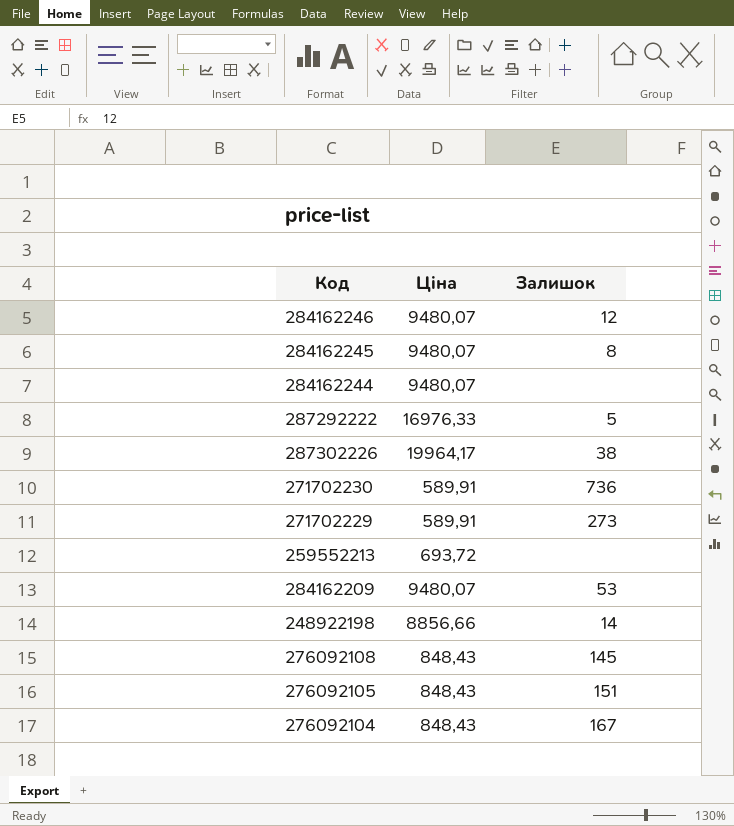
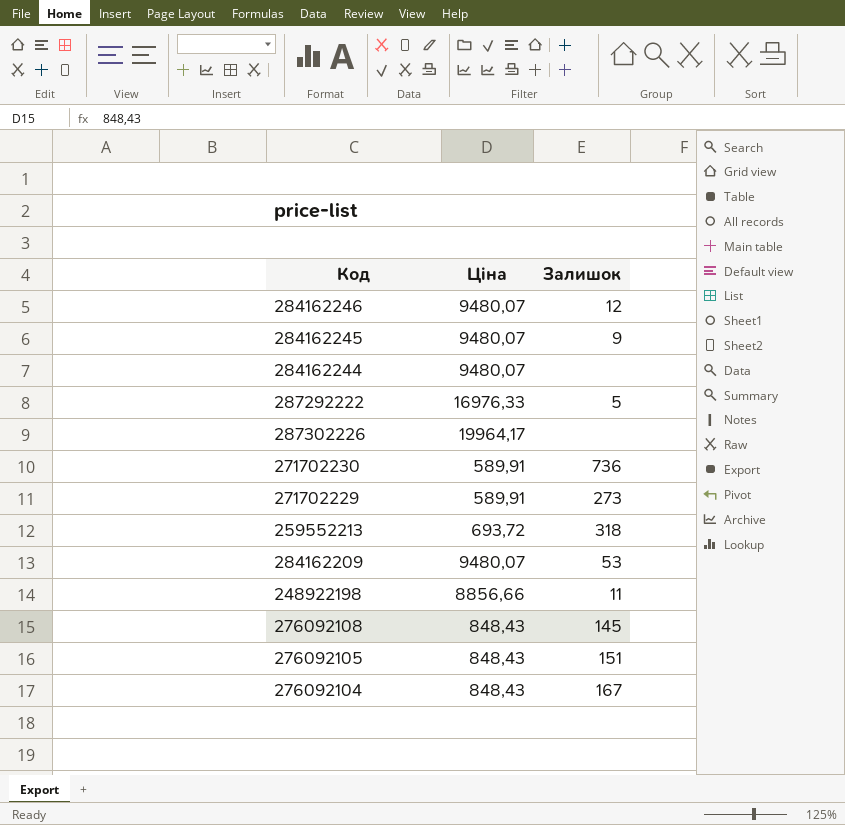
284162245 | Залишок: 8 -> 9
287302226 | Залишок: 38 -> none
259552213 | Залишок: none -> 318
248922198 | Залишок: 14 -> 11

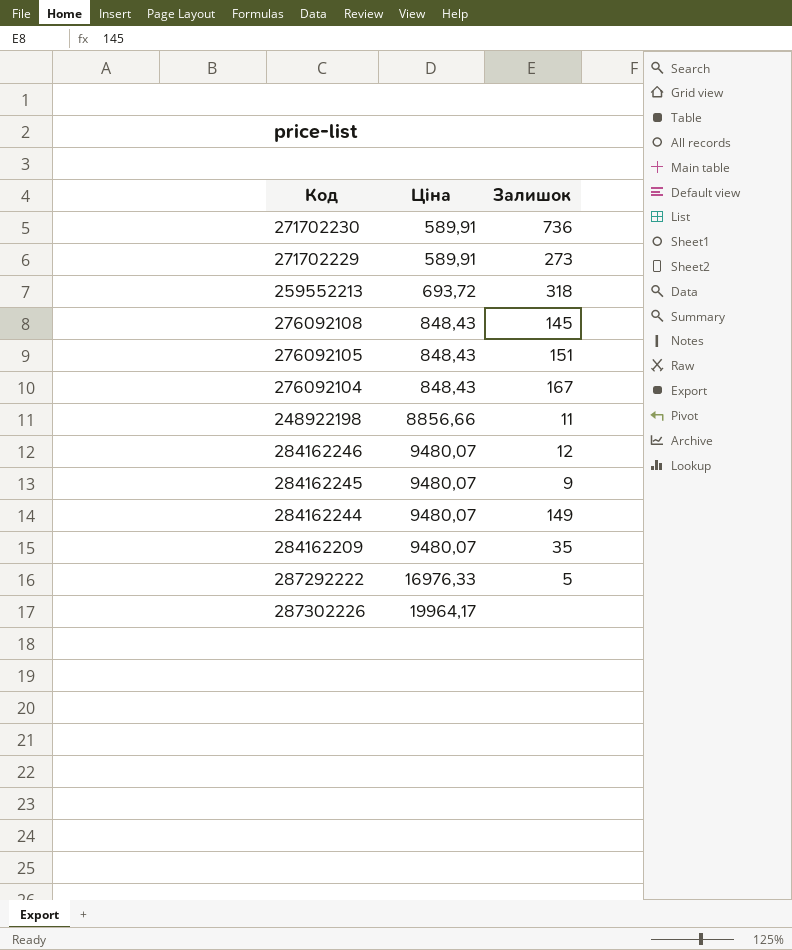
row order: none -> Ціна ascending
284162244 | Залишок: none -> 149
284162209 | Залишок: 53 -> 35

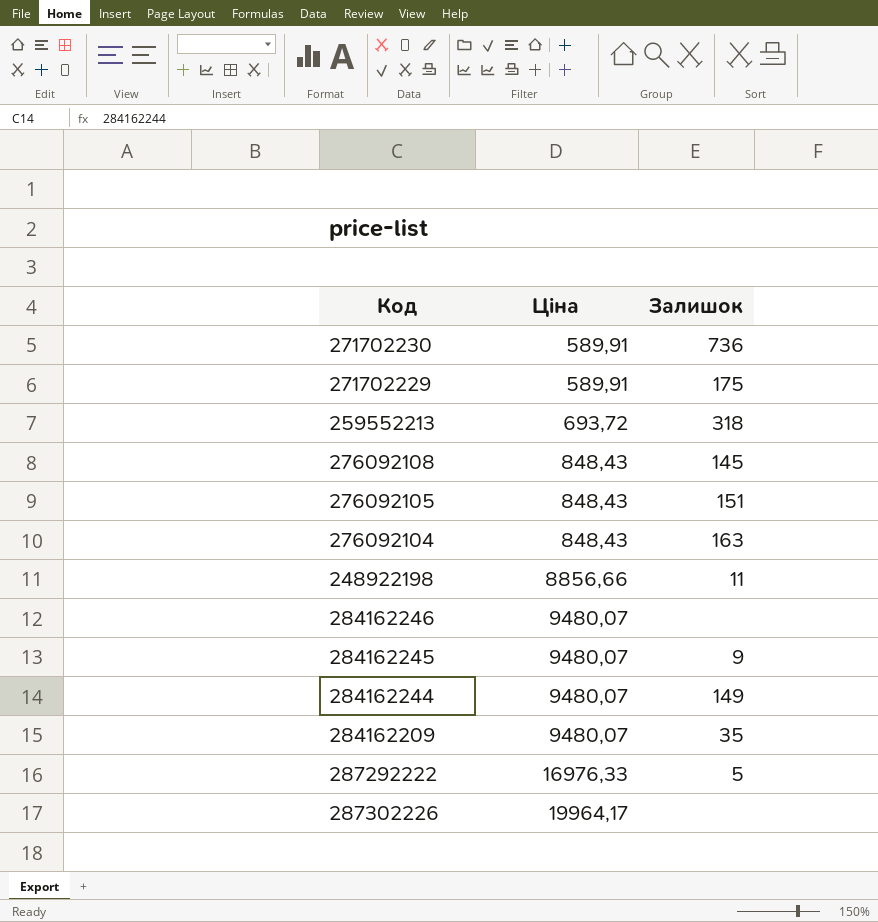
271702229 | Залишок: 273 -> 175
276092104 | Залишок: 167 -> 163
284162246 | Залишок: 12 -> none

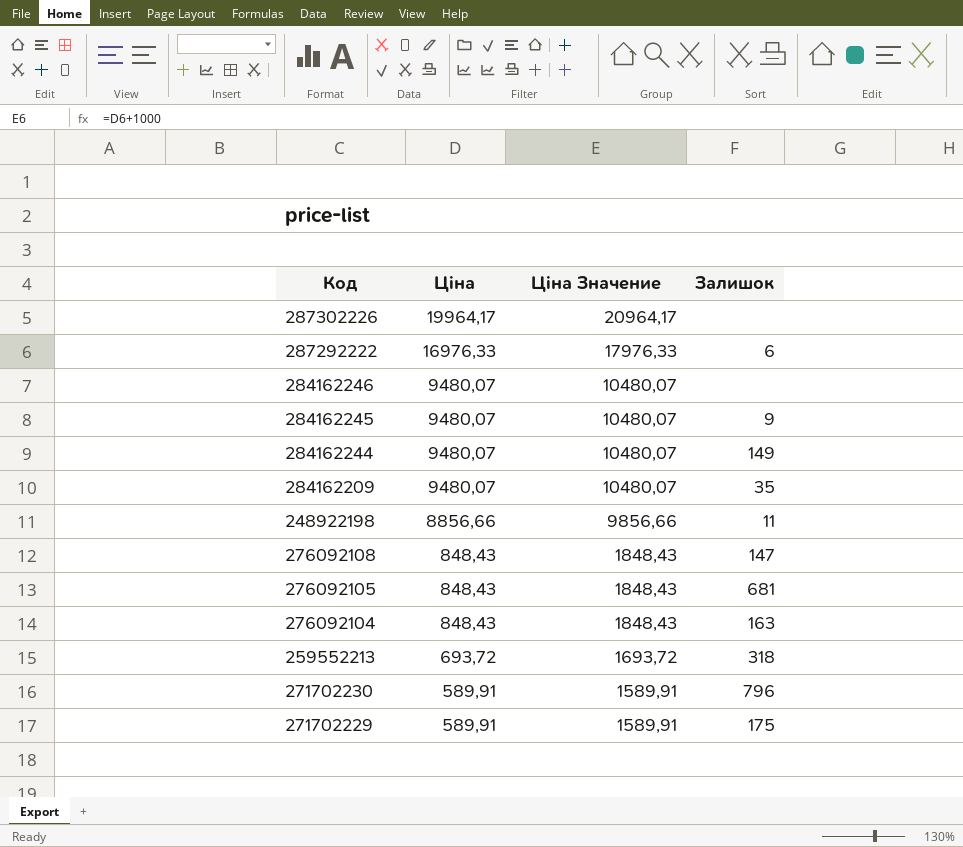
row order: Ціна ascending -> Ціна descending
column Ціна Значение | formula: none -> [Ціна] + 1000
287292222 | Залишок: 5 -> 6
276092108 | Залишок: 145 -> 147
276092105 | Залишок: 151 -> 681
271702230 | Залишок: 736 -> 796

